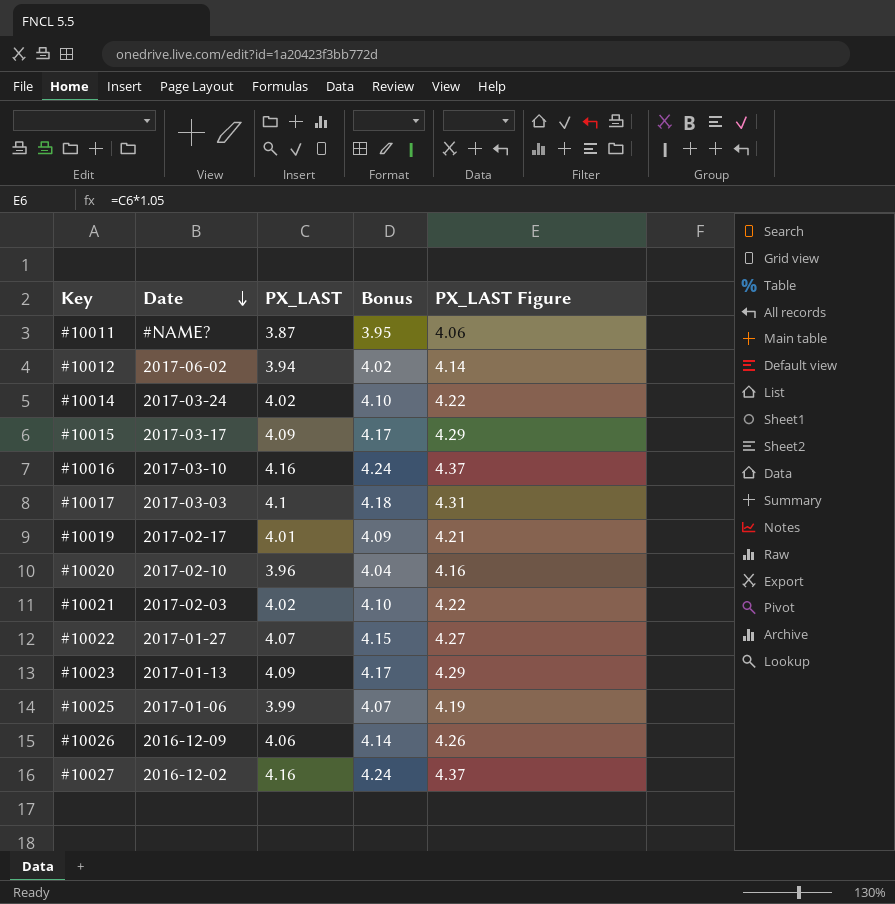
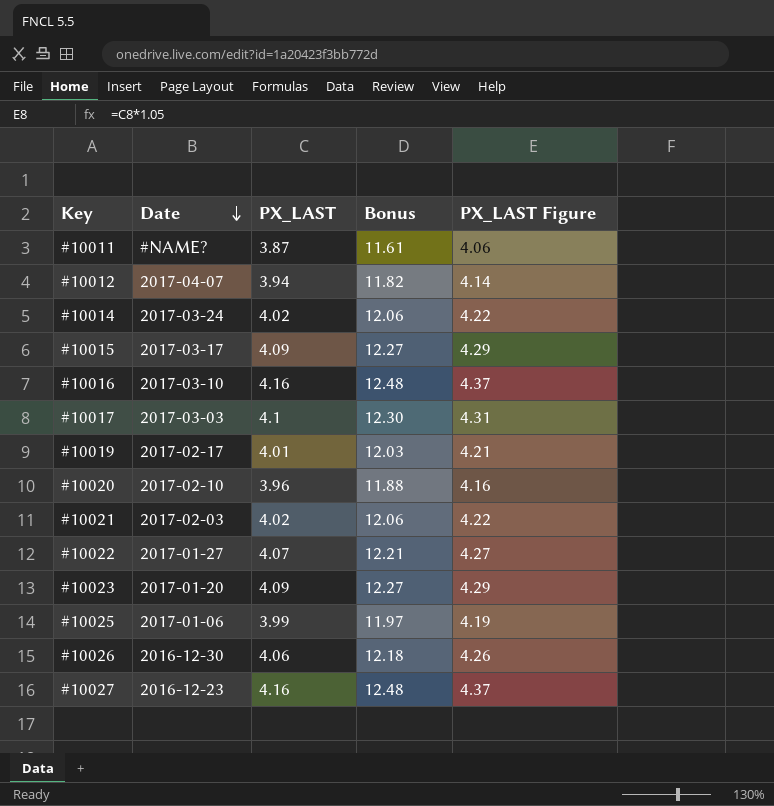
column Bonus | formula: [PX_LAST] * 1.02 -> [PX_LAST] * 3
#10012 | Date: 2017-06-02 -> 2017-04-07
#10023 | Date: 2017-01-13 -> 2017-01-20
#10026 | Date: 2016-12-09 -> 2016-12-30
#10027 | Date: 2016-12-02 -> 2016-12-23

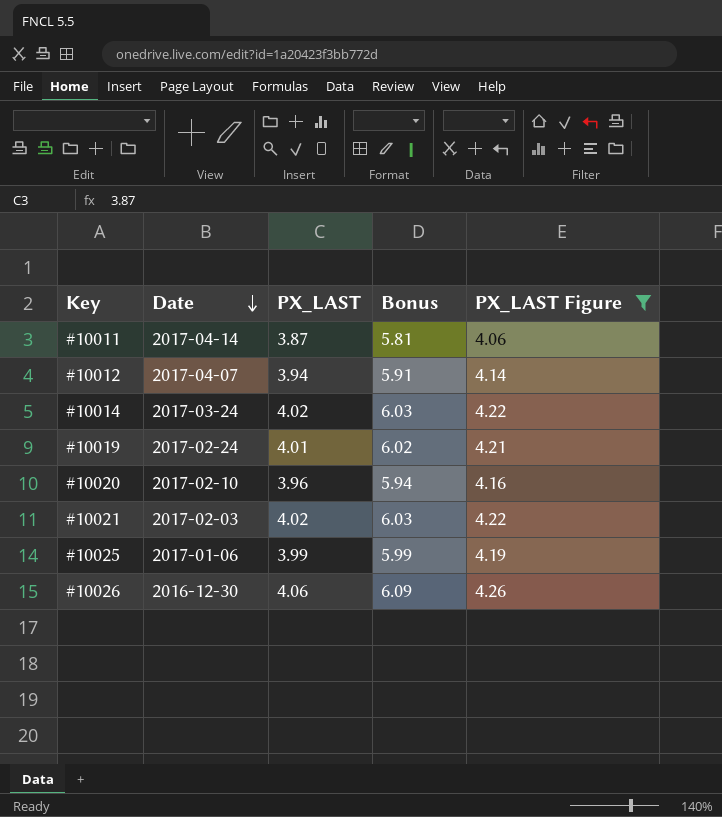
filter: none -> PX_LAST Figure <= 4.26
column Bonus | formula: [PX_LAST] * 3 -> [PX_LAST] * 1.5
#10011 | Date: #NAME? -> 2017-04-14
#10019 | Date: 2017-02-17 -> 2017-02-24

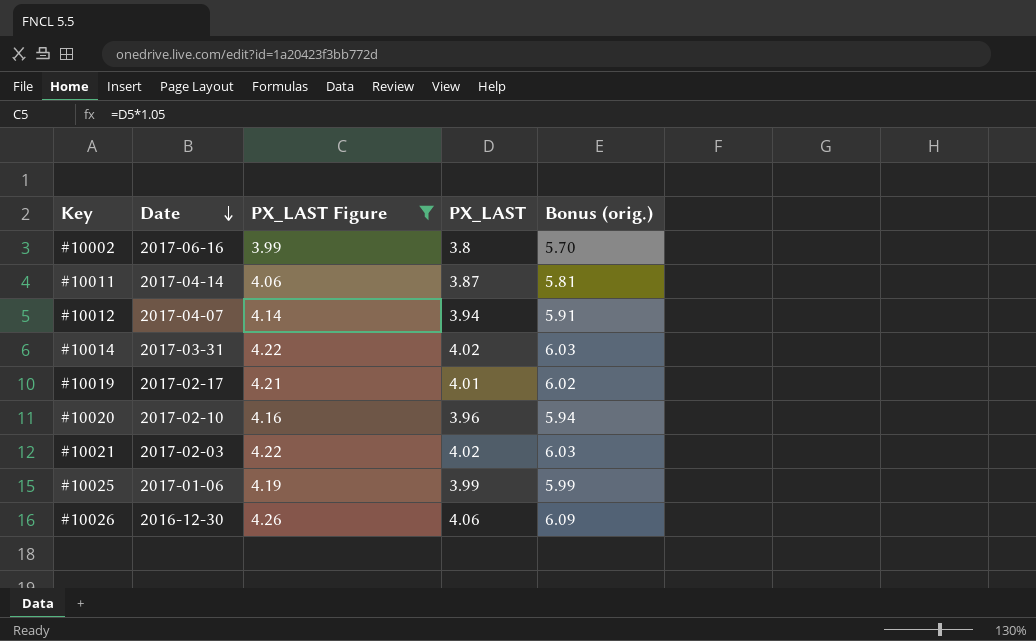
column PX_LAST Figure | position: 5 -> 3
column name: Bonus -> Bonus (orig.)
row #10002: none -> 2017-06-16 | 3.99 | 3.8 | 5.70
#10014 | Date: 2017-03-24 -> 2017-03-31
#10019 | Date: 2017-02-24 -> 2017-02-17

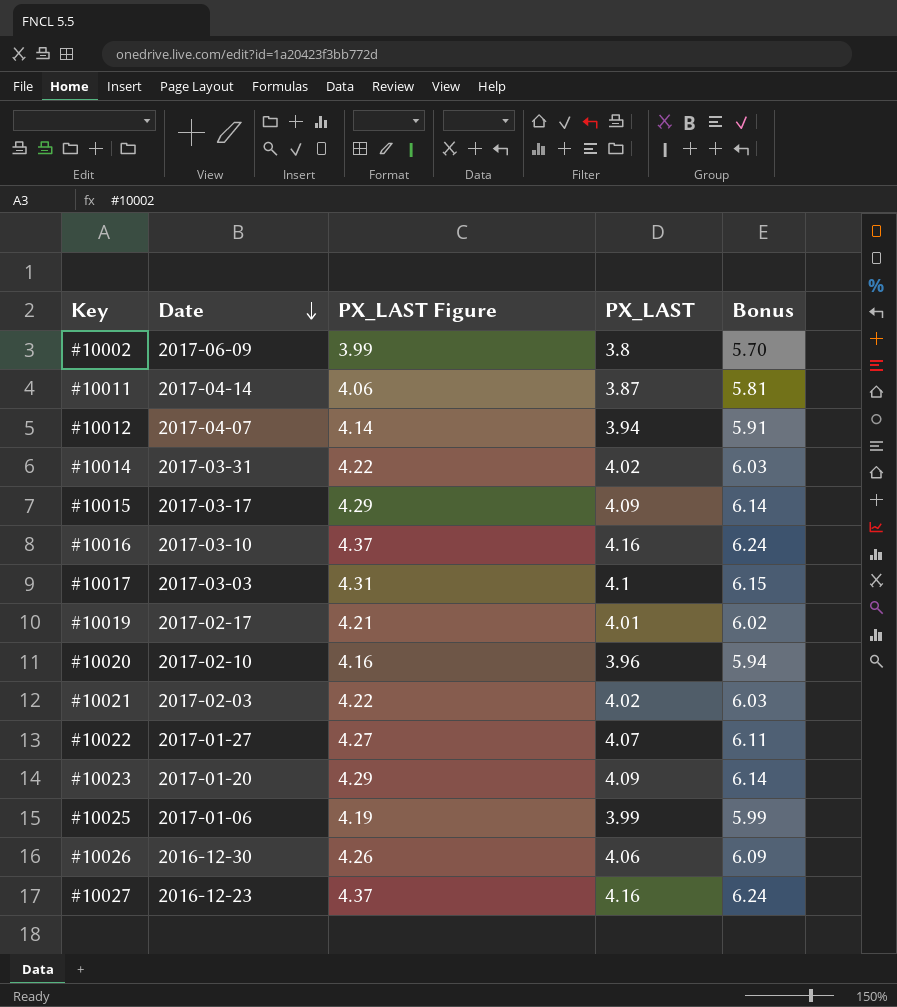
filter: PX_LAST Figure <= 4.26 -> none
column name: Bonus (orig.) -> Bonus
#10002 | Date: 2017-06-16 -> 2017-06-09

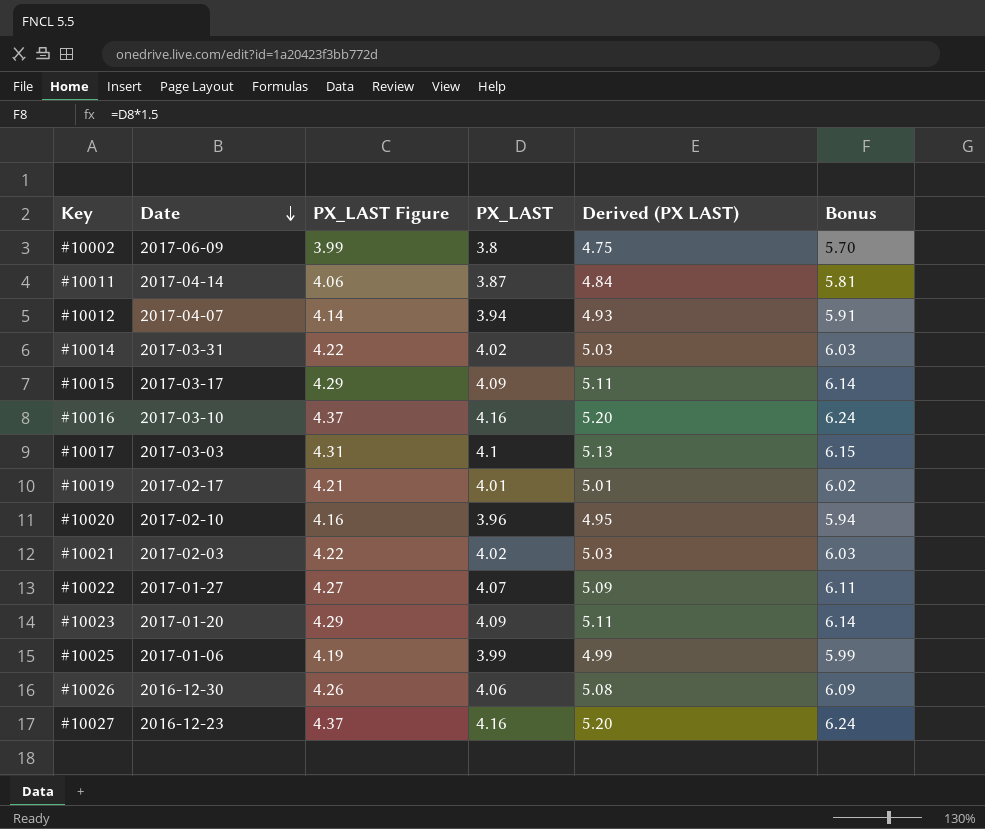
column Derived (PX LAST) | formula: none -> [PX_LAST] * 1.25

